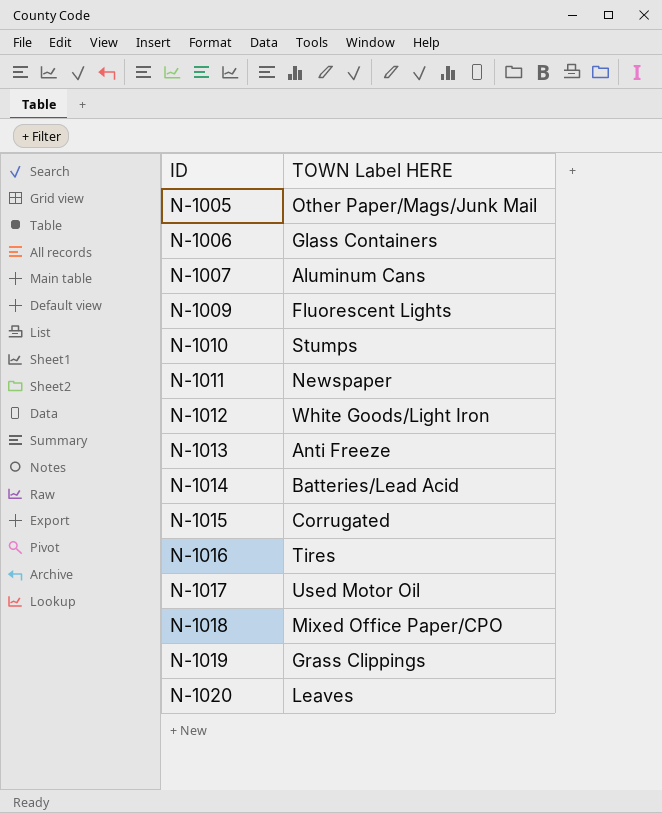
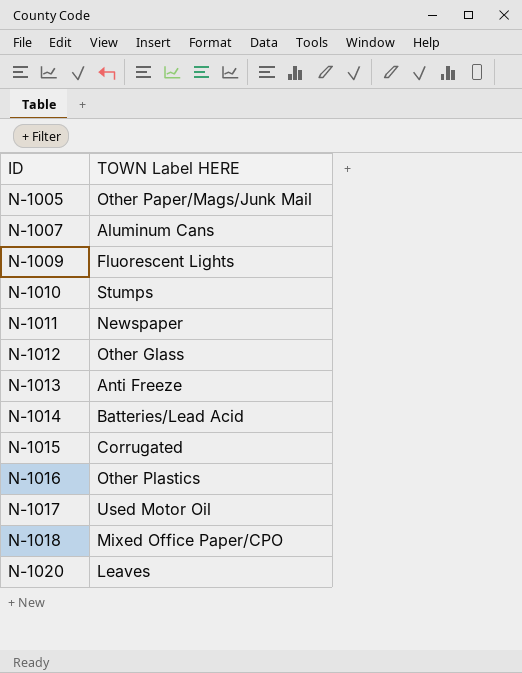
row N-1006: Glass Containers -> none
row N-1019: Grass Clippings -> none
N-1012 | TOWN Label HERE: White Goods/Light Iron -> Other Glass
N-1016 | TOWN Label HERE: Tires -> Other Plastics

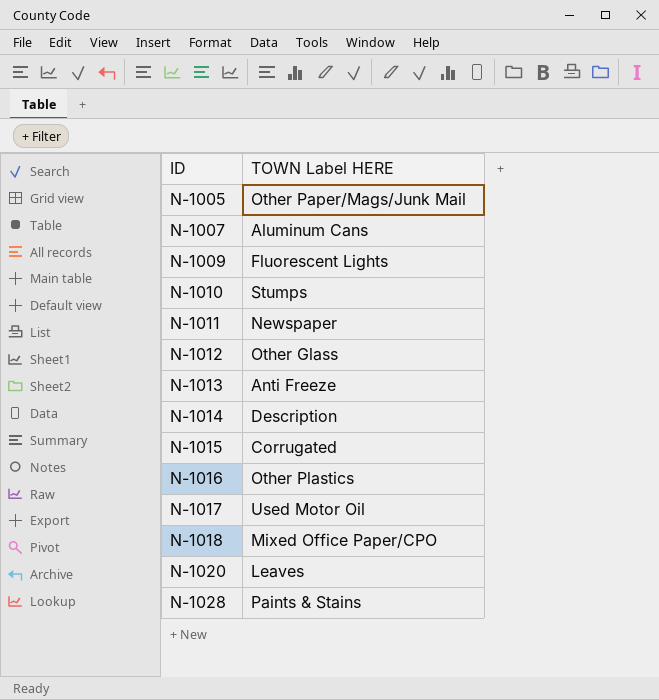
N-1014 | TOWN Label HERE: Batteries/Lead Acid -> Description
row N-1028: none -> Paints & Stains

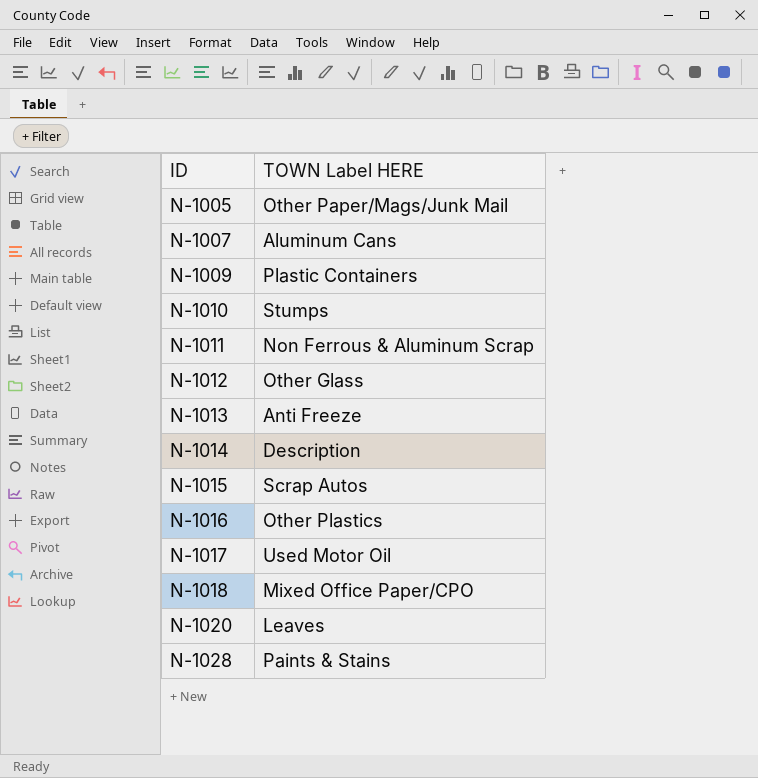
N-1009 | TOWN Label HERE: Fluorescent Lights -> Plastic Containers
N-1011 | TOWN Label HERE: Newspaper -> Non Ferrous & Aluminum Scrap
N-1015 | TOWN Label HERE: Corrugated -> Scrap Autos

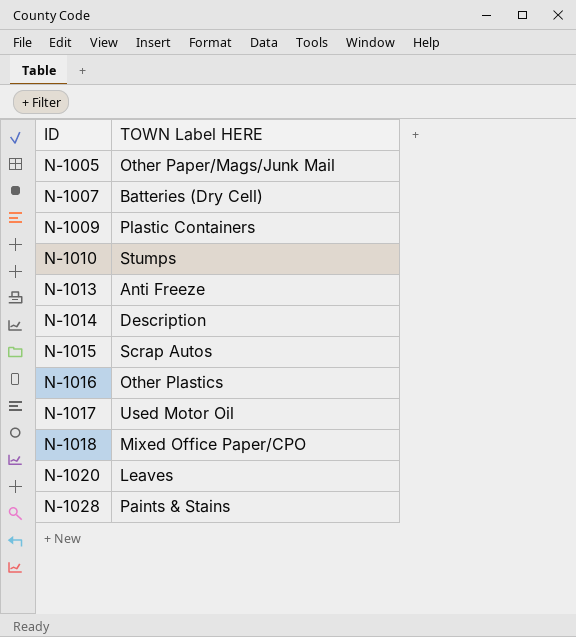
row N-1011: Non Ferrous & Aluminum Scrap -> none
row N-1012: Other Glass -> none
N-1007 | TOWN Label HERE: Aluminum Cans -> Batteries (Dry Cell)

